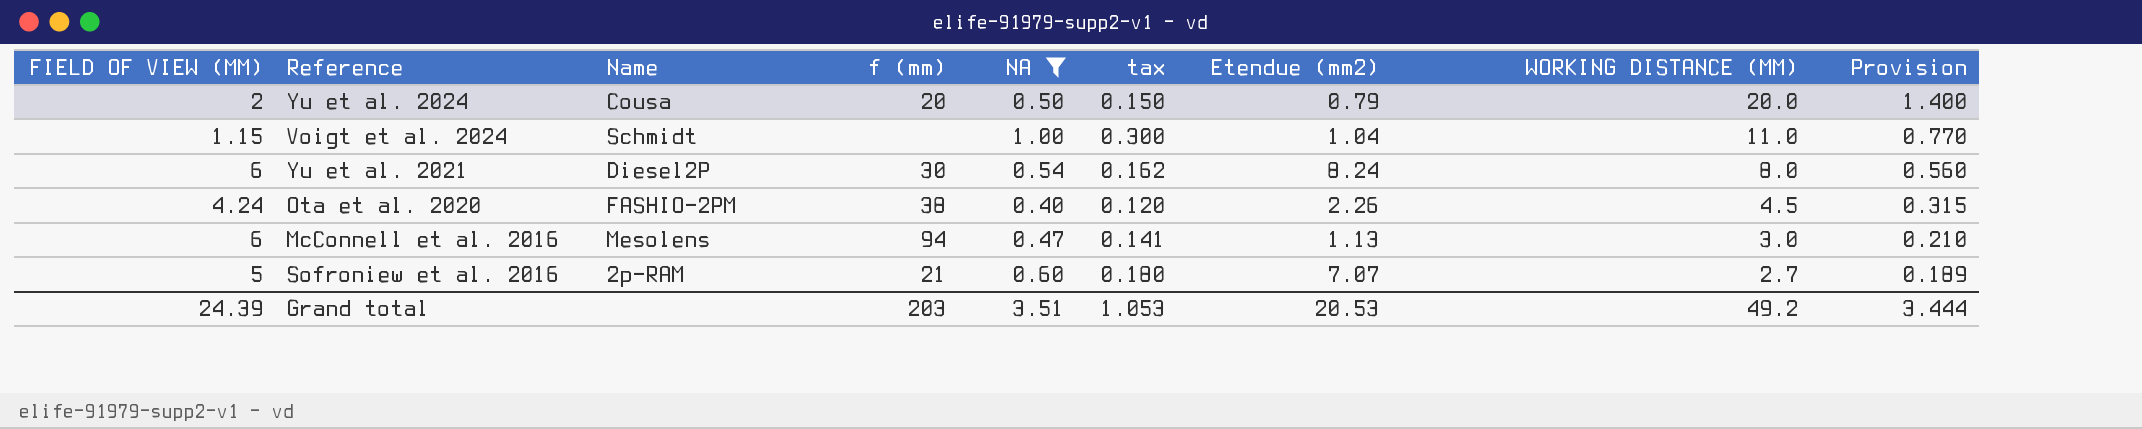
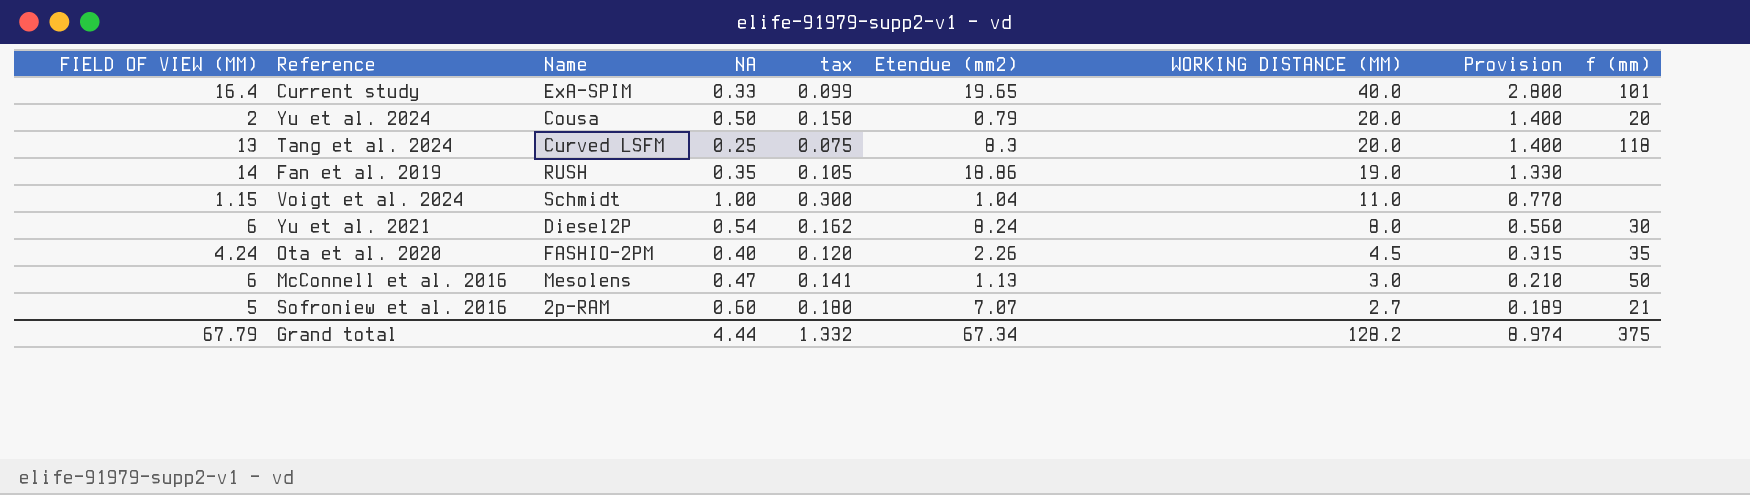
filter: NA >= 0.40 -> none
column f (mm) | position: 4 -> 9
Ota et al. 2020 | f (mm): 38 -> 35
McConnell et al. 2016 | f (mm): 94 -> 50
Grand total | FIELD OF VIEW (MM): 24.39 -> 67.79
Grand total | NA: 3.51 -> 4.44
Grand total | tax: 1.053 -> 1.332
Grand total | Etendue (mm2): 20.53 -> 67.34
Grand total | WORKING DISTANCE (MM): 49.2 -> 128.2
Grand total | Provision: 3.444 -> 8.974
Grand total | f (mm): 203 -> 375

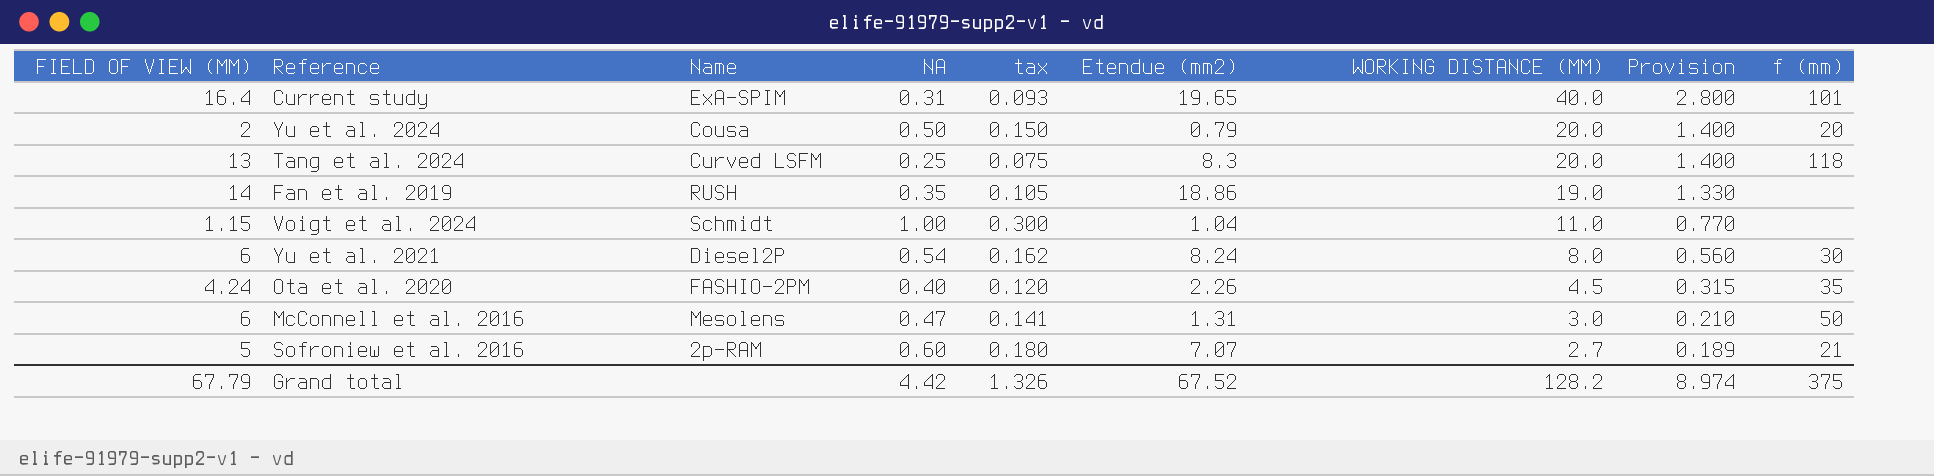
Current study | NA: 0.33 -> 0.31
Current study | tax: 0.099 -> 0.093
McConnell et al. 2016 | Etendue (mm2): 1.13 -> 1.31
Grand total | NA: 4.44 -> 4.42
Grand total | tax: 1.332 -> 1.326
Grand total | Etendue (mm2): 67.34 -> 67.52

